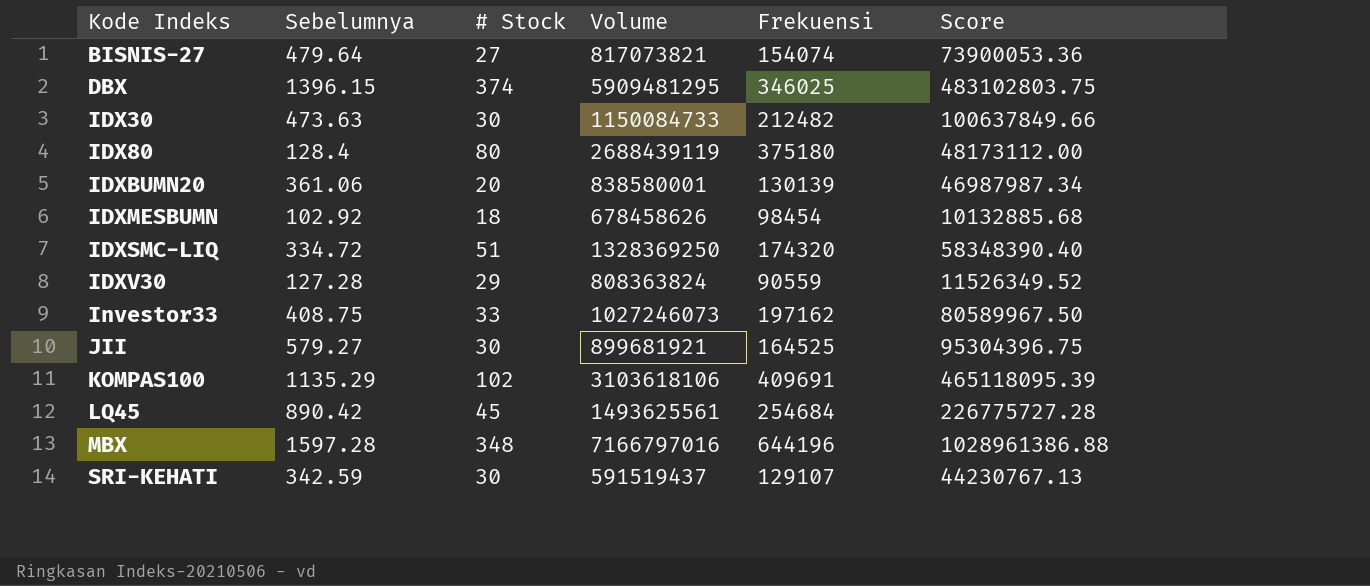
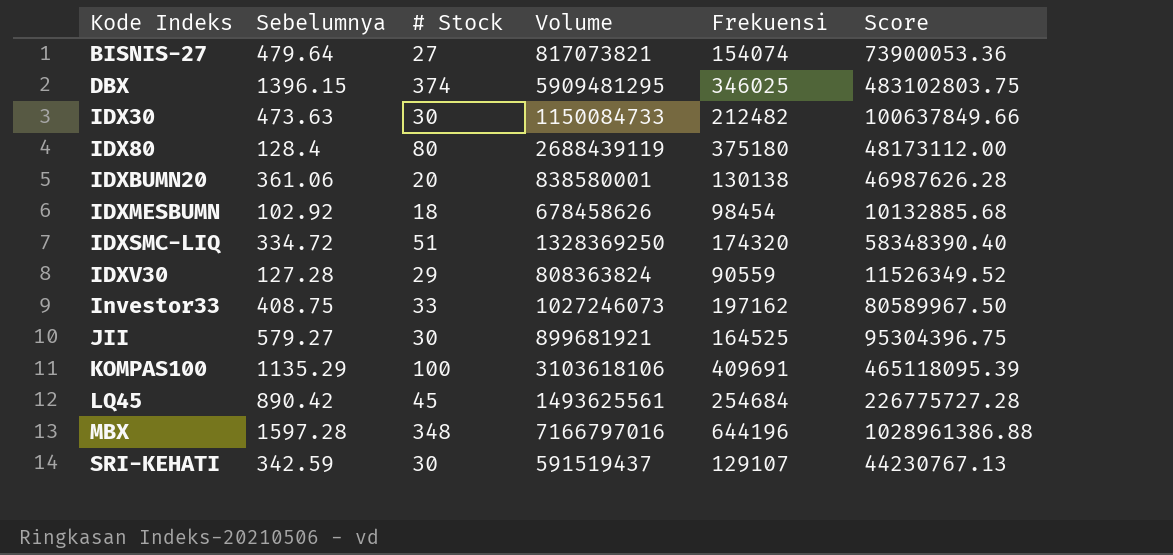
IDXBUMN20 | Frekuensi: 130139 -> 130138
IDXBUMN20 | Score: 46987987.34 -> 46987626.28
KOMPAS100 | # Stock: 102 -> 100

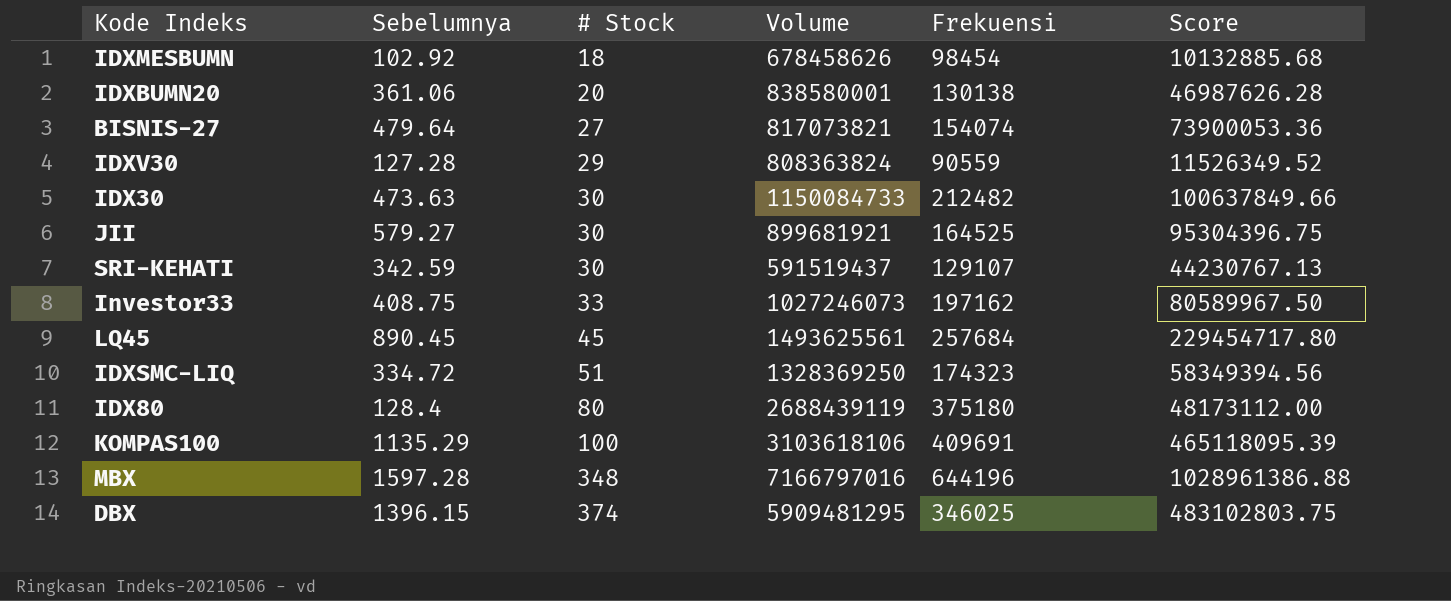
row order: Kode Indeks ascending -> # Stock ascending
LQ45 | Sebelumnya: 890.42 -> 890.45
LQ45 | Frekuensi: 254684 -> 257684
LQ45 | Score: 226775727.28 -> 229454717.80
IDXSMC-LIQ | Frekuensi: 174320 -> 174323
IDXSMC-LIQ | Score: 58348390.40 -> 58349394.56

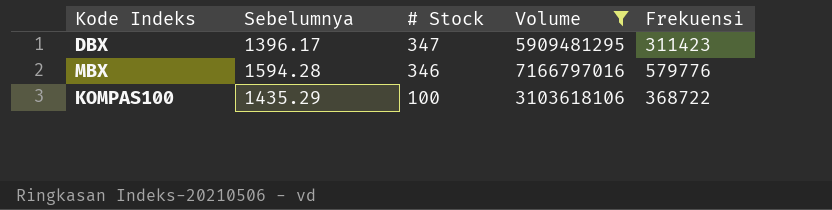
filter: none -> Volume >= 3103618106
row order: # Stock ascending -> # Stock descending
column Score | formula: [Sebelumnya] * [Frekuensi] -> none
DBX | Sebelumnya: 1396.15 -> 1396.17
DBX | # Stock: 374 -> 347
DBX | Frekuensi: 346025 -> 311423
MBX | Sebelumnya: 1597.28 -> 1594.28
MBX | # Stock: 348 -> 346
MBX | Frekuensi: 644196 -> 579776
KOMPAS100 | Sebelumnya: 1135.29 -> 1435.29
KOMPAS100 | Frekuensi: 409691 -> 368722

